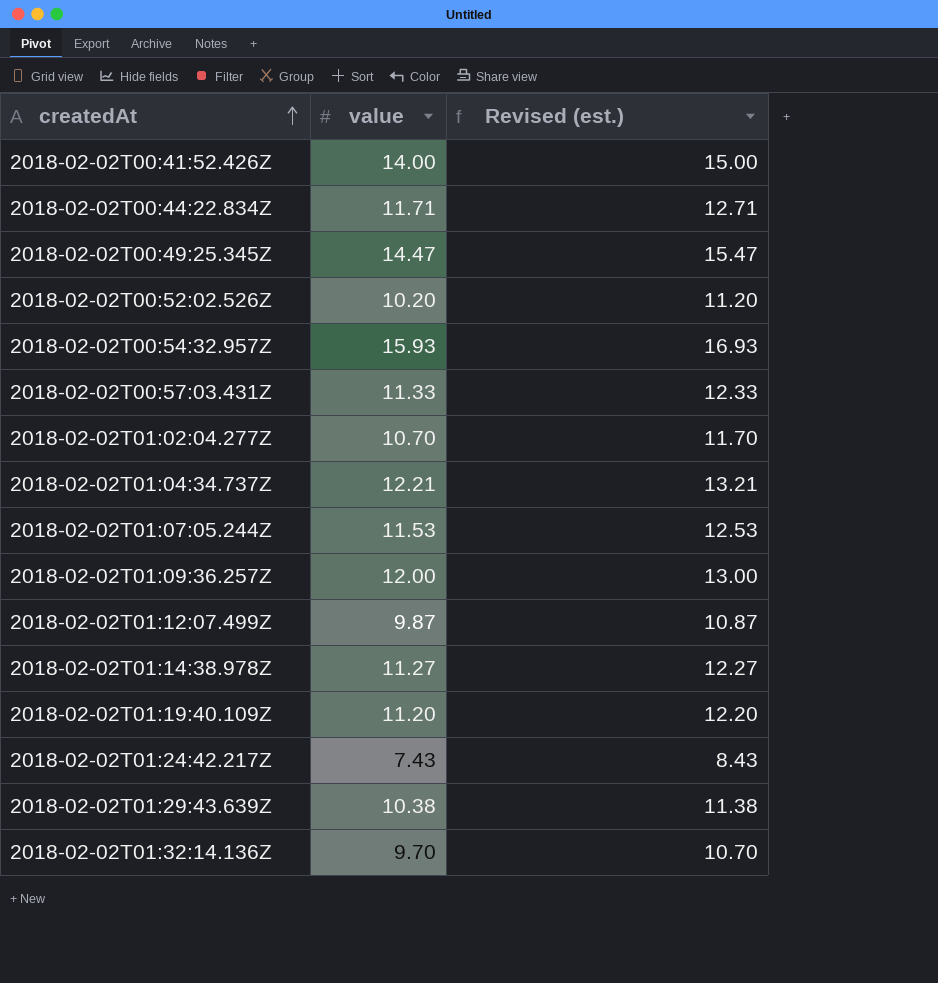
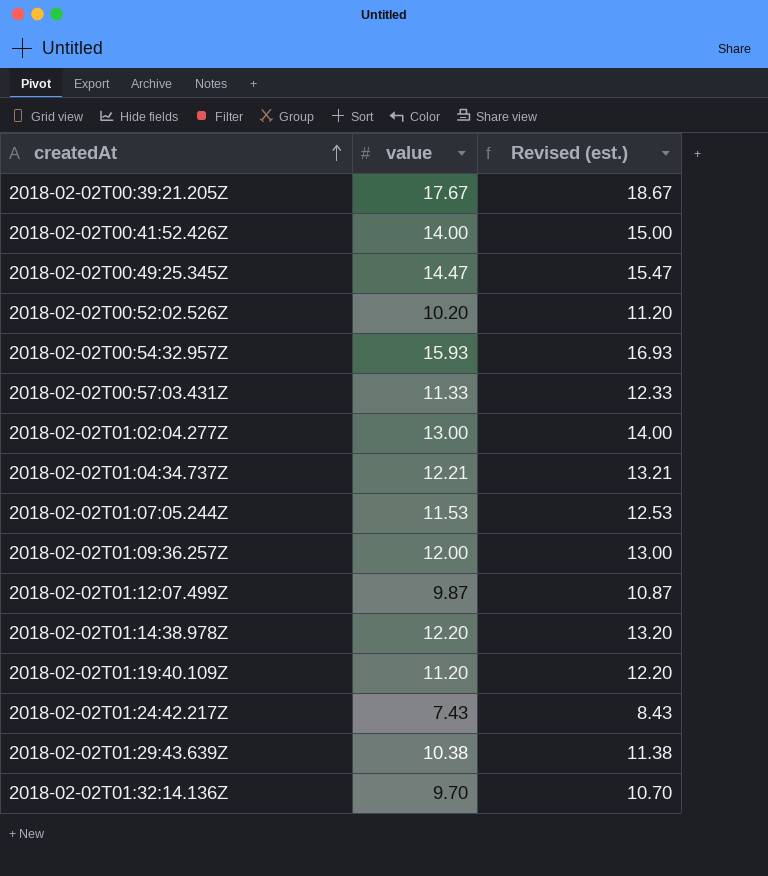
row 2018-02-02T00:44:22.834Z: 11.71 | 12.71 -> none
row 2018-02-02T00:39:21.205Z: none -> 17.67 | 18.67
2018-02-02T01:02:04.277Z | value: 10.70 -> 13.00
2018-02-02T01:02:04.277Z | Revised (est.): 11.70 -> 14.00
2018-02-02T01:14:38.978Z | value: 11.27 -> 12.20
2018-02-02T01:14:38.978Z | Revised (est.): 12.27 -> 13.20

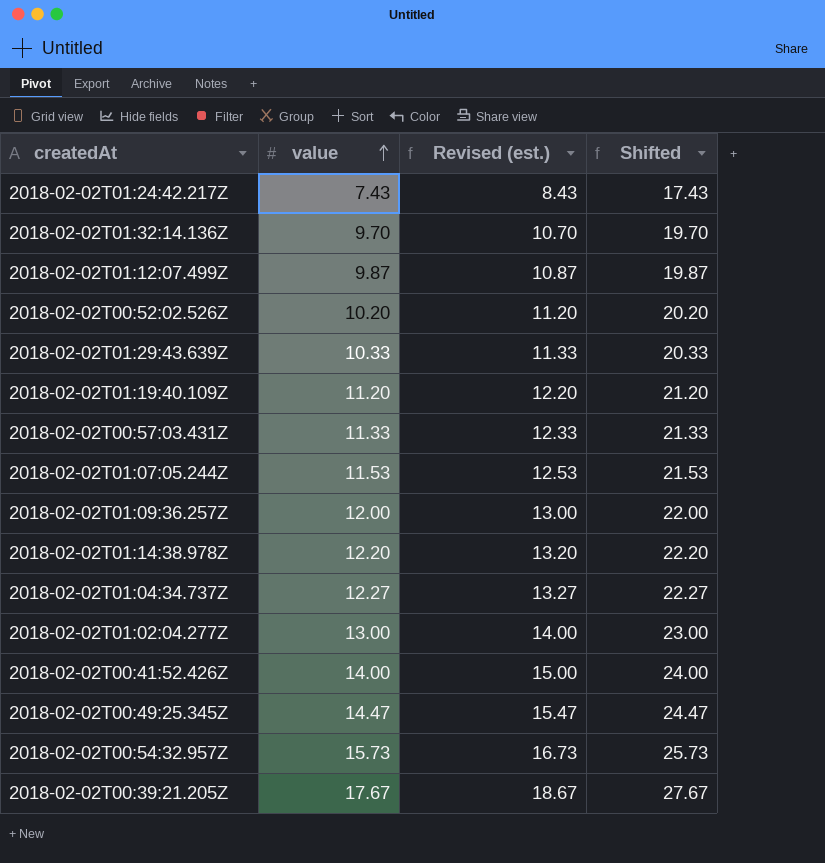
row order: createdAt ascending -> value ascending
column Shifted | formula: none -> [value] + 10
2018-02-02T01:29:43.639Z | value: 10.38 -> 10.33
2018-02-02T01:29:43.639Z | Revised (est.): 11.38 -> 11.33
2018-02-02T01:04:34.737Z | value: 12.21 -> 12.27
2018-02-02T01:04:34.737Z | Revised (est.): 13.21 -> 13.27
2018-02-02T00:54:32.957Z | value: 15.93 -> 15.73
2018-02-02T00:54:32.957Z | Revised (est.): 16.93 -> 16.73

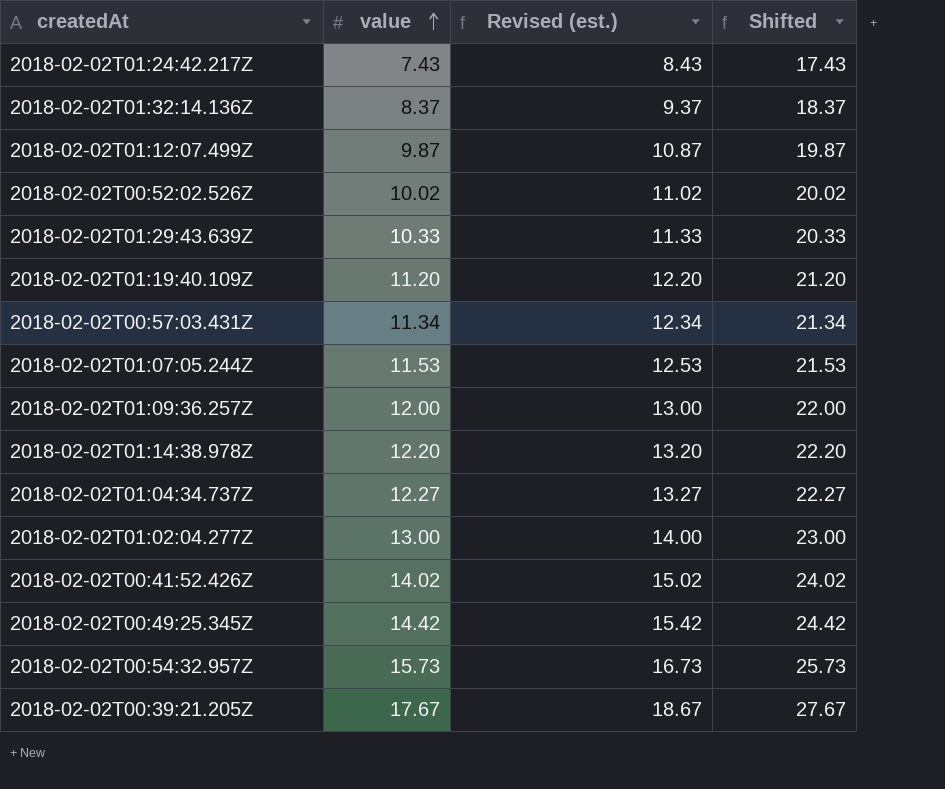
2018-02-02T01:32:14.136Z | value: 9.70 -> 8.37
2018-02-02T01:32:14.136Z | Revised (est.): 10.70 -> 9.37
2018-02-02T01:32:14.136Z | Shifted: 19.70 -> 18.37
2018-02-02T00:52:02.526Z | value: 10.20 -> 10.02
2018-02-02T00:52:02.526Z | Revised (est.): 11.20 -> 11.02
2018-02-02T00:52:02.526Z | Shifted: 20.20 -> 20.02
2018-02-02T00:57:03.431Z | value: 11.33 -> 11.34
2018-02-02T00:57:03.431Z | Revised (est.): 12.33 -> 12.34
2018-02-02T00:57:03.431Z | Shifted: 21.33 -> 21.34
2018-02-02T00:41:52.426Z | value: 14.00 -> 14.02
2018-02-02T00:41:52.426Z | Revised (est.): 15.00 -> 15.02
2018-02-02T00:41:52.426Z | Shifted: 24.00 -> 24.02
2018-02-02T00:49:25.345Z | value: 14.47 -> 14.42
2018-02-02T00:49:25.345Z | Revised (est.): 15.47 -> 15.42
2018-02-02T00:49:25.345Z | Shifted: 24.47 -> 24.42

